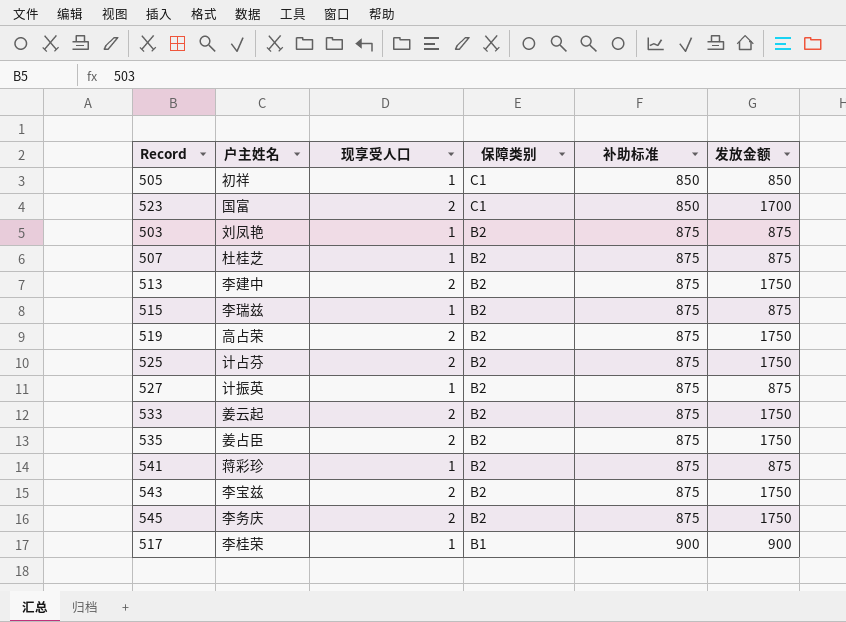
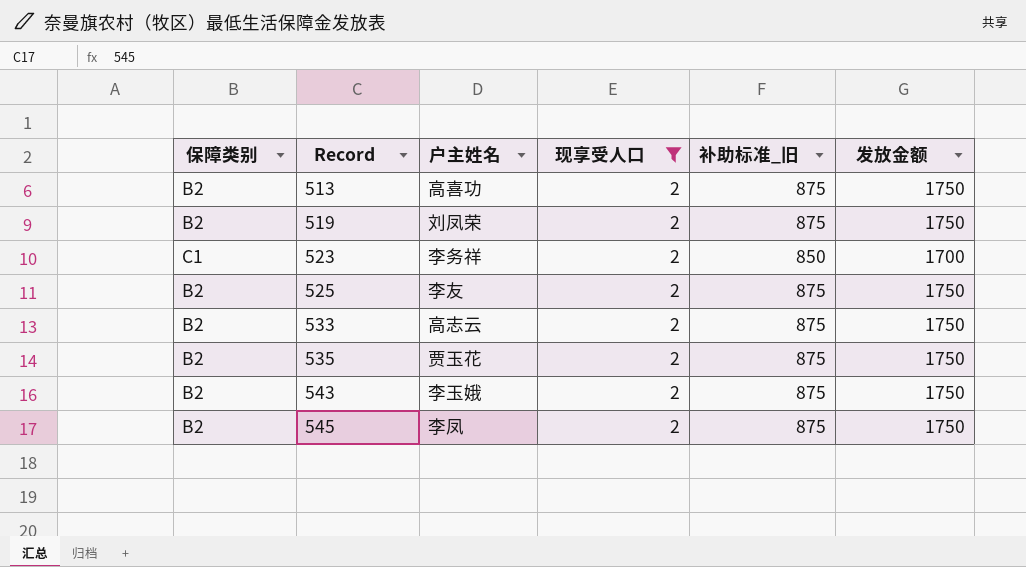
filter: none -> 现享受人口 = 2
row order: 保障类别 descending -> Record ascending
column 保障类别 | position: 4 -> 1
column name: 补助标准 -> 补助标准_旧
513 | 户主姓名: 李建中 -> 高喜功
519 | 户主姓名: 高占荣 -> 刘凤荣
523 | 户主姓名: 国富 -> 李务祥
525 | 户主姓名: 计占芬 -> 李友
533 | 户主姓名: 姜云起 -> 高志云
535 | 户主姓名: 姜占臣 -> 贾玉花
543 | 户主姓名: 李宝兹 -> 李玉娥
545 | 户主姓名: 李务庆 -> 李凤

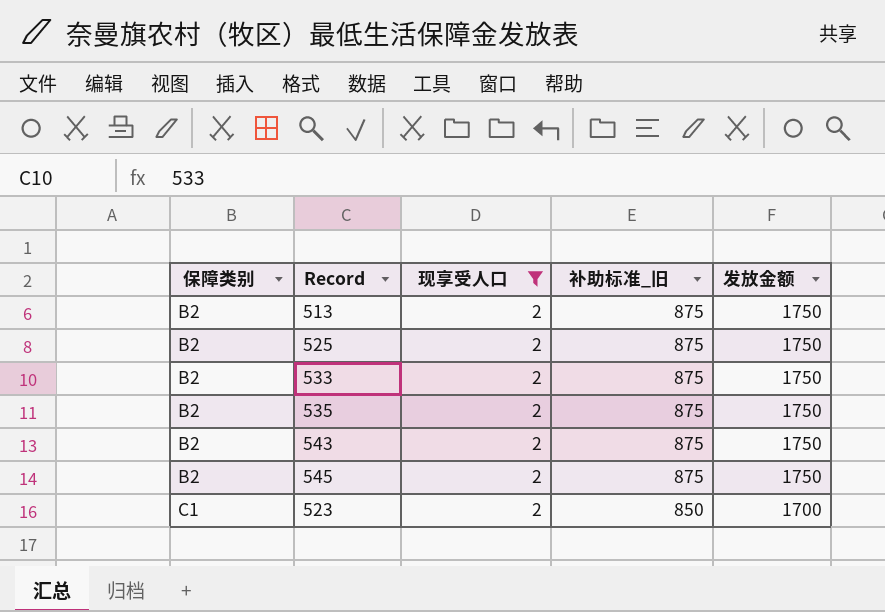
row order: Record ascending -> 保障类别 ascending
column 户主姓名 | position: 3 -> none
row 519: B2 | 刘凤荣 | 2 | 875 | 1750 -> none

